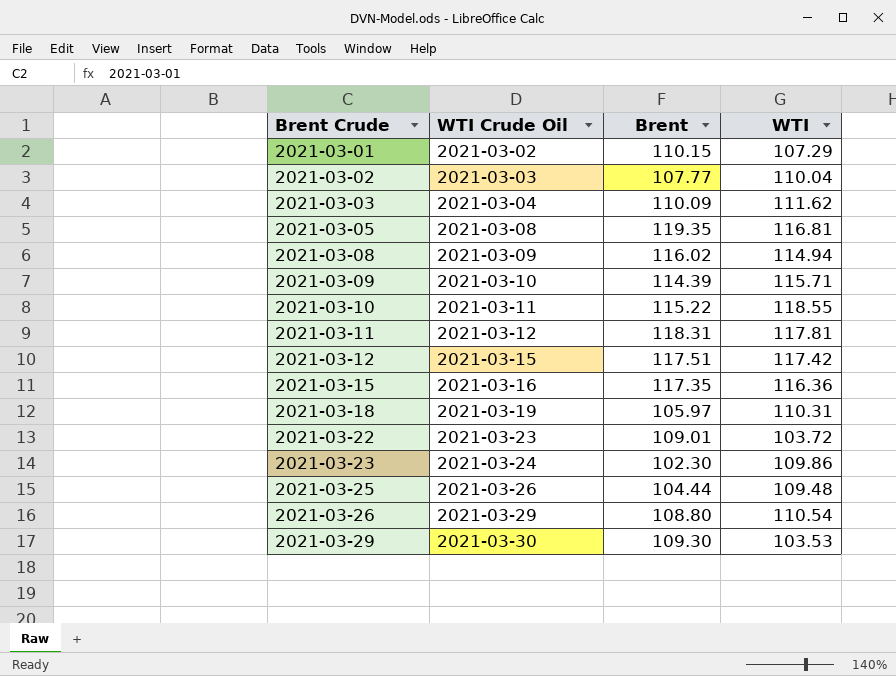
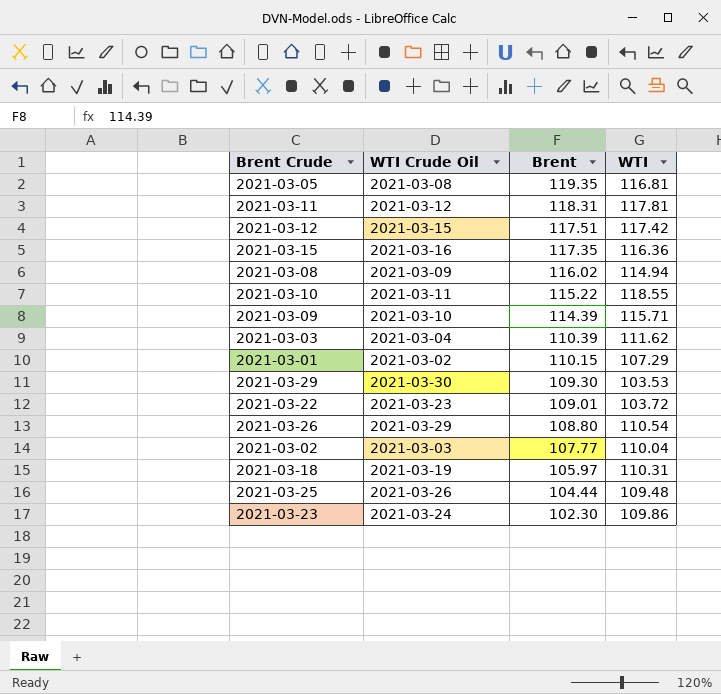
row order: Brent Crude ascending -> Brent descending
2021-03-03 | Brent: 110.09 -> 110.39

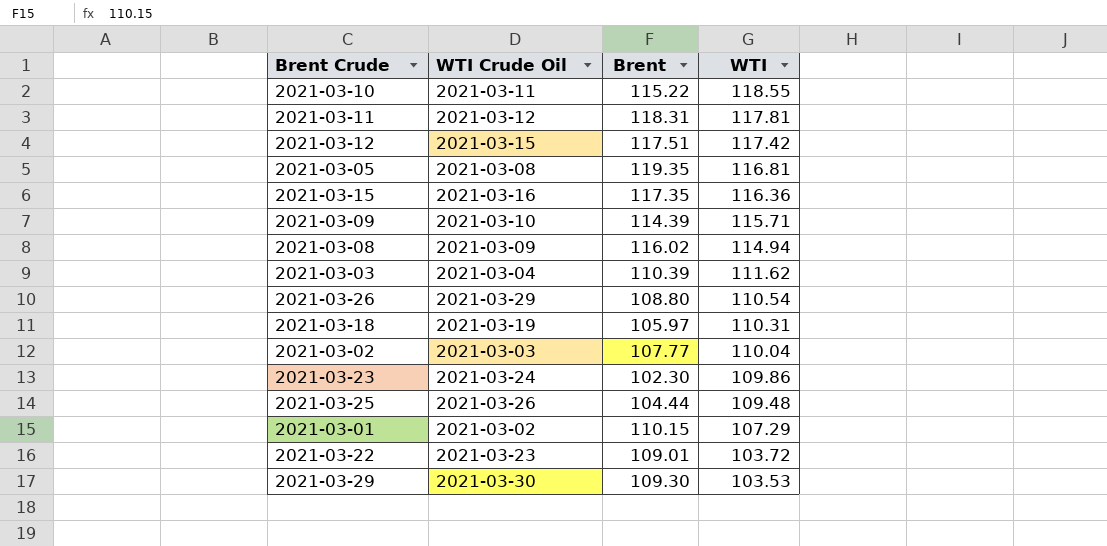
row order: Brent descending -> WTI descending

